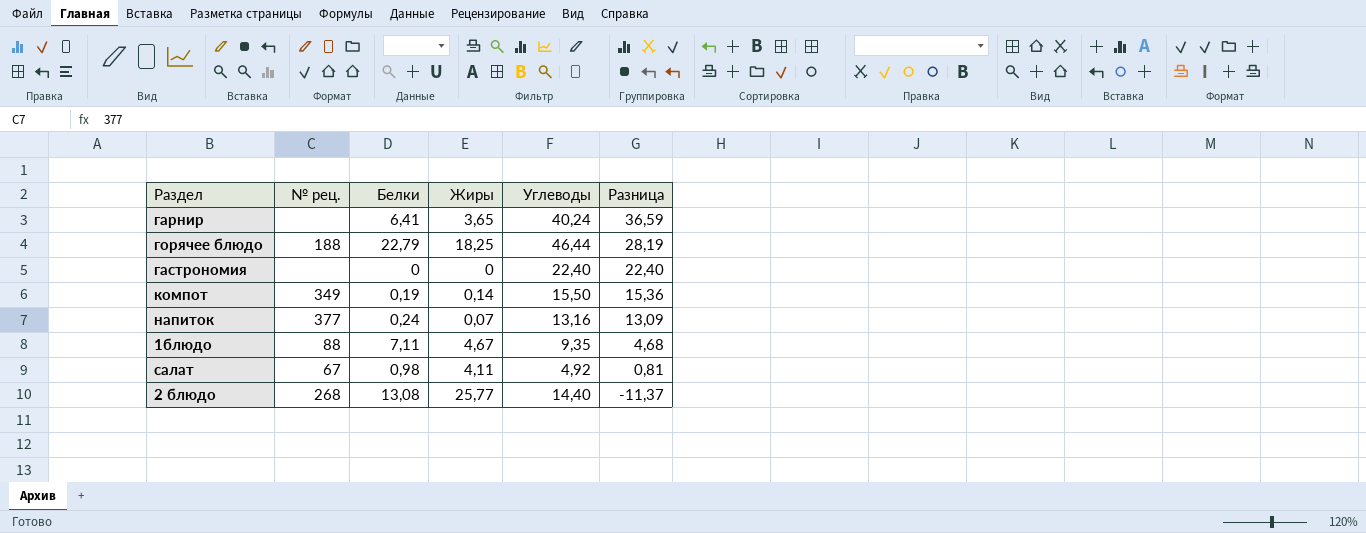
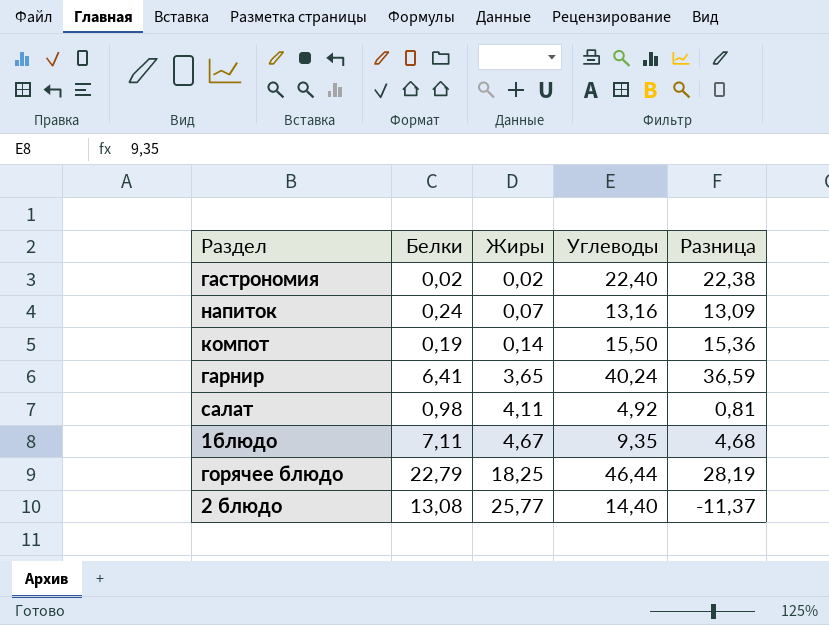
row order: Разница descending -> Жиры ascending
column № рец. | position: 2 -> none
гастрономия | Белки: 0 -> 0,02
гастрономия | Жиры: 0 -> 0,02
гастрономия | Разница: 22,40 -> 22,38

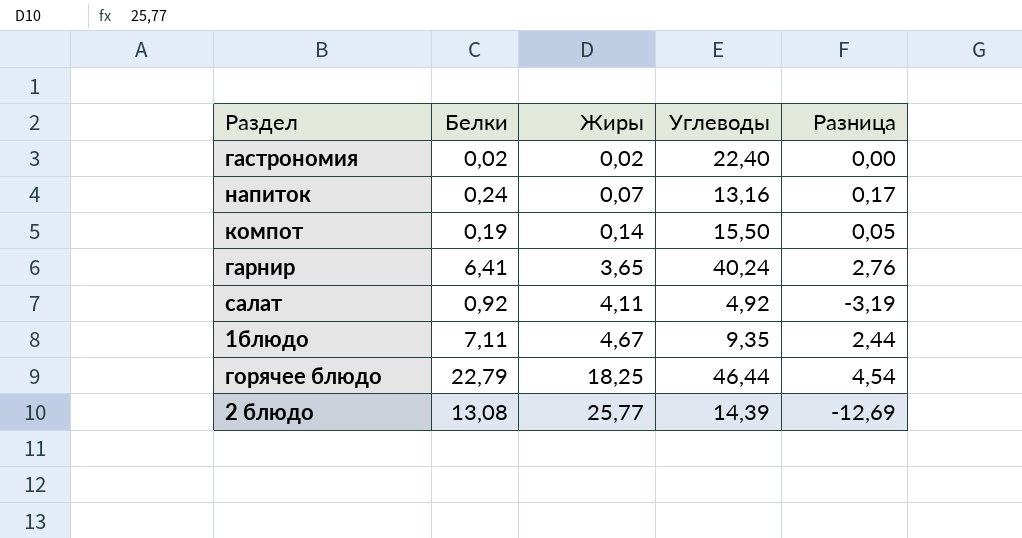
column Разница | formula: [Углеводы] - [Жиры] -> [Белки] - [Жиры]
салат | Белки: 0,98 -> 0,92
2 блюдо | Углеводы: 14,40 -> 14,39

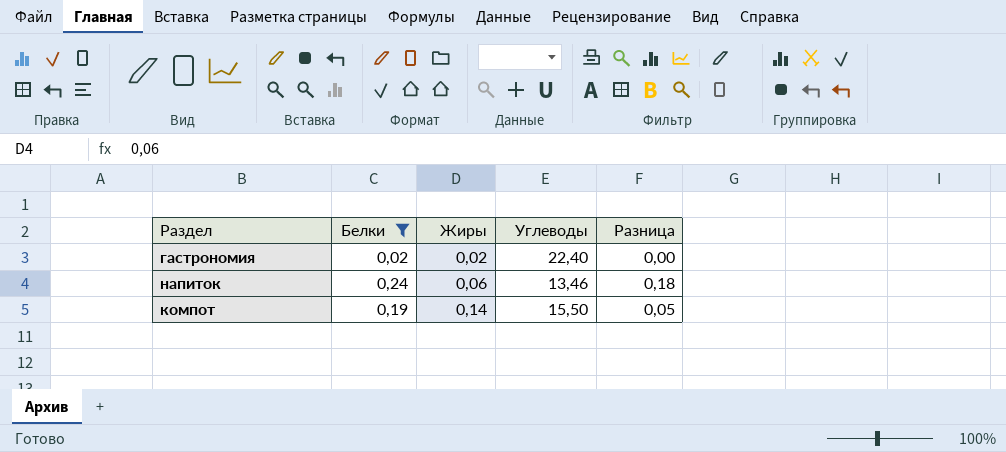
filter: none -> Белки <= 0,24
напиток | Жиры: 0,07 -> 0,06
напиток | Углеводы: 13,16 -> 13,46
напиток | Разница: 0,17 -> 0,18

